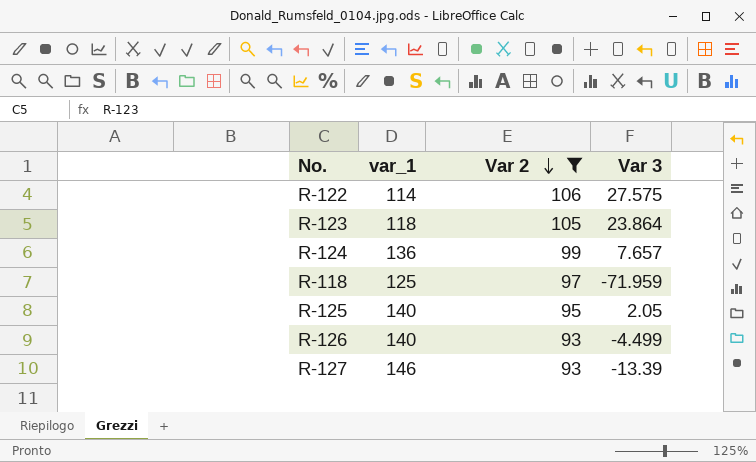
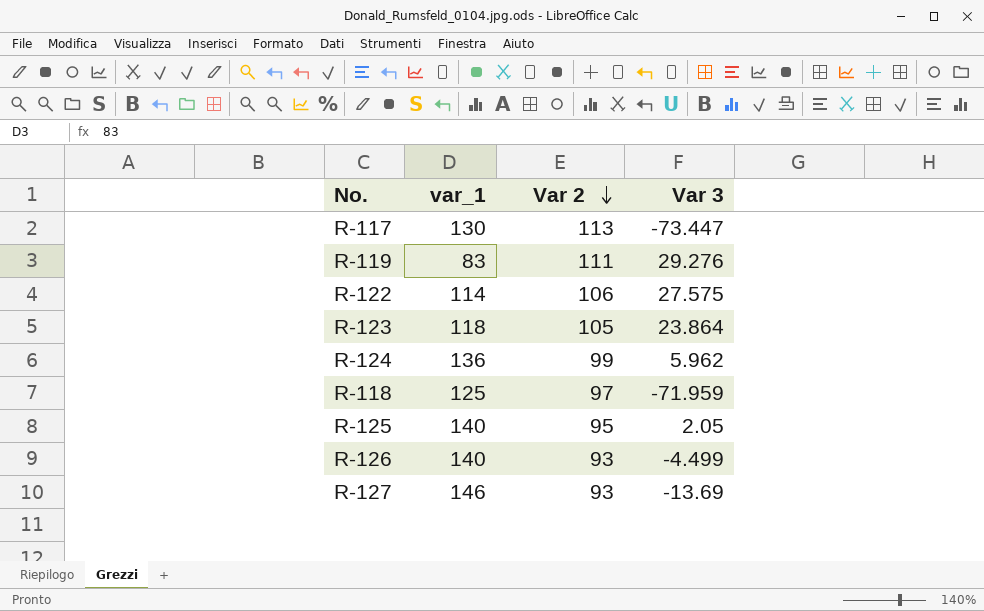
filter: Var 2 <= 106 -> none
R-124 | Var 3: 7.657 -> 5.962
R-127 | Var 3: -13.39 -> -13.69

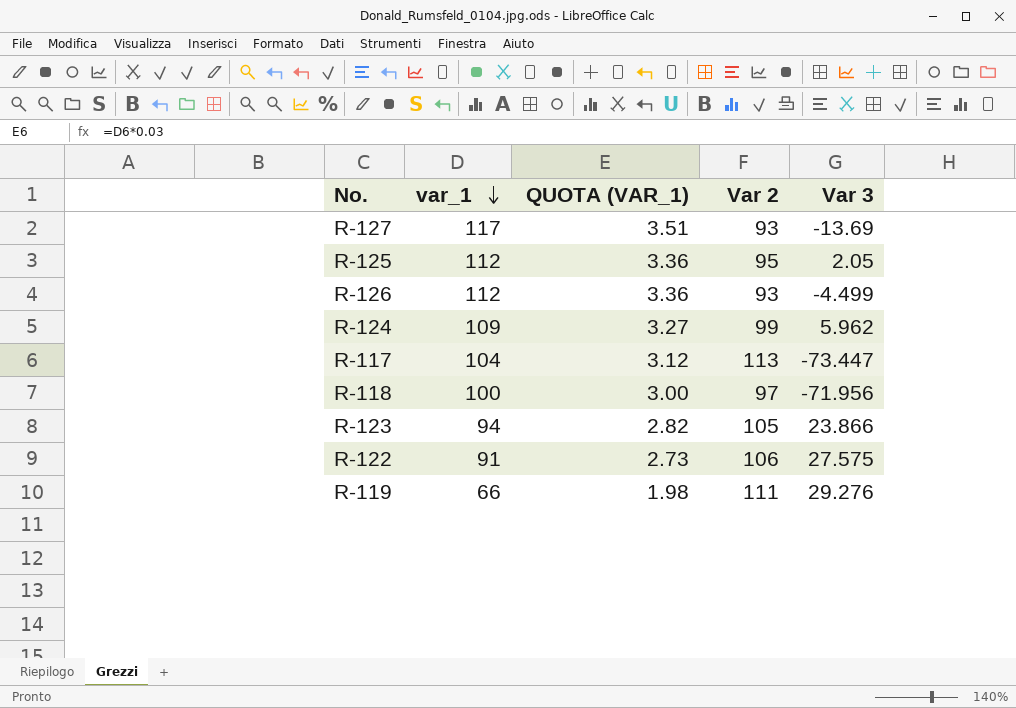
row order: Var 2 descending -> var_1 descending
column QUOTA (VAR_1) | formula: none -> [var_1] * 0.03
R-127 | var_1: 146 -> 117
R-125 | var_1: 140 -> 112
R-126 | var_1: 140 -> 112
R-124 | var_1: 136 -> 109
R-117 | var_1: 130 -> 104
R-118 | var_1: 125 -> 100
R-118 | Var 3: -71.959 -> -71.956
R-123 | var_1: 118 -> 94
R-123 | Var 3: 23.864 -> 23.866
R-122 | var_1: 114 -> 91
R-119 | var_1: 83 -> 66

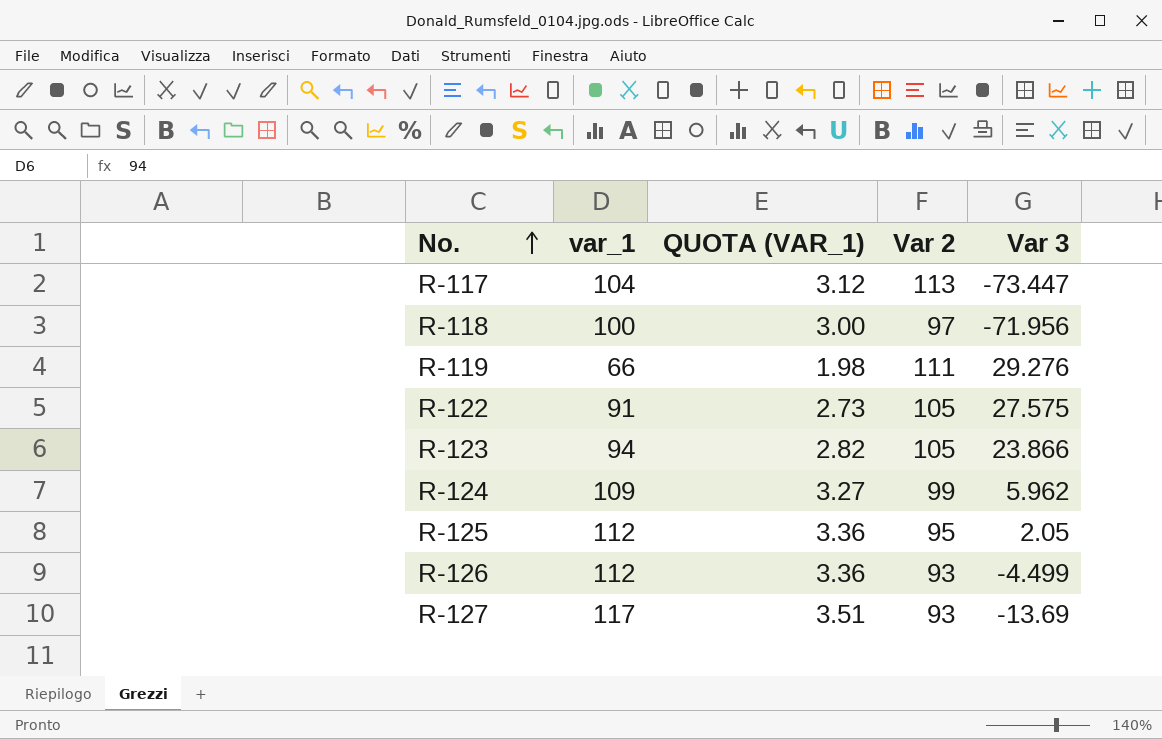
row order: var_1 descending -> No. ascending
R-122 | Var 2: 106 -> 105

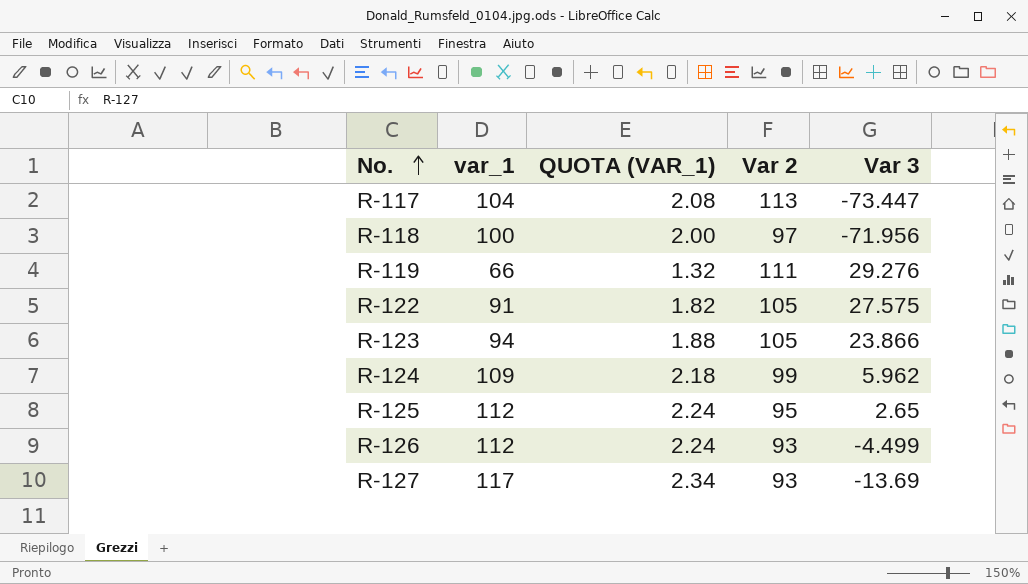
column QUOTA (VAR_1) | formula: [var_1] * 0.03 -> [var_1] * 0.02
R-125 | Var 3: 2.05 -> 2.65

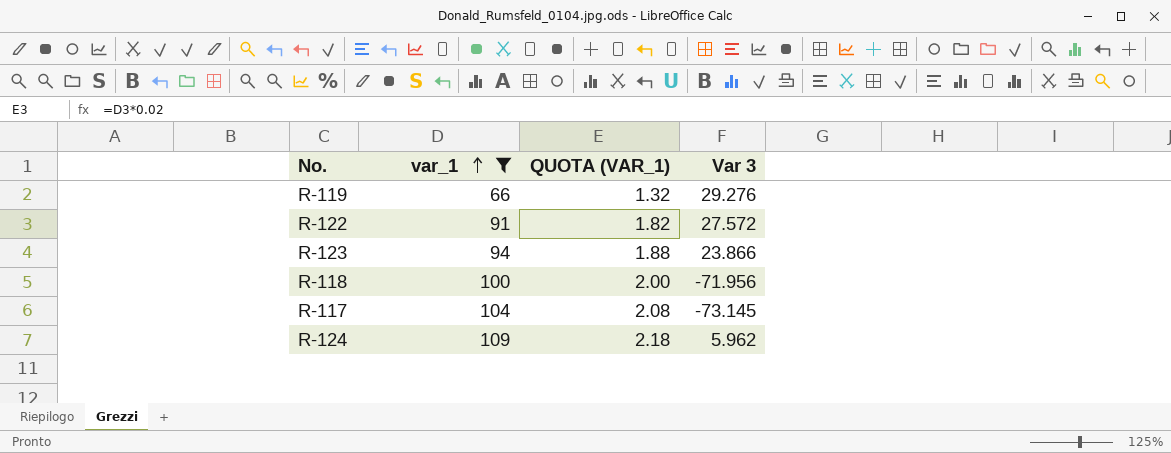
filter: none -> var_1 <= 109
row order: No. ascending -> var_1 ascending
column Var 2 | position: 4 -> none
R-122 | Var 3: 27.575 -> 27.572
R-117 | Var 3: -73.447 -> -73.145

